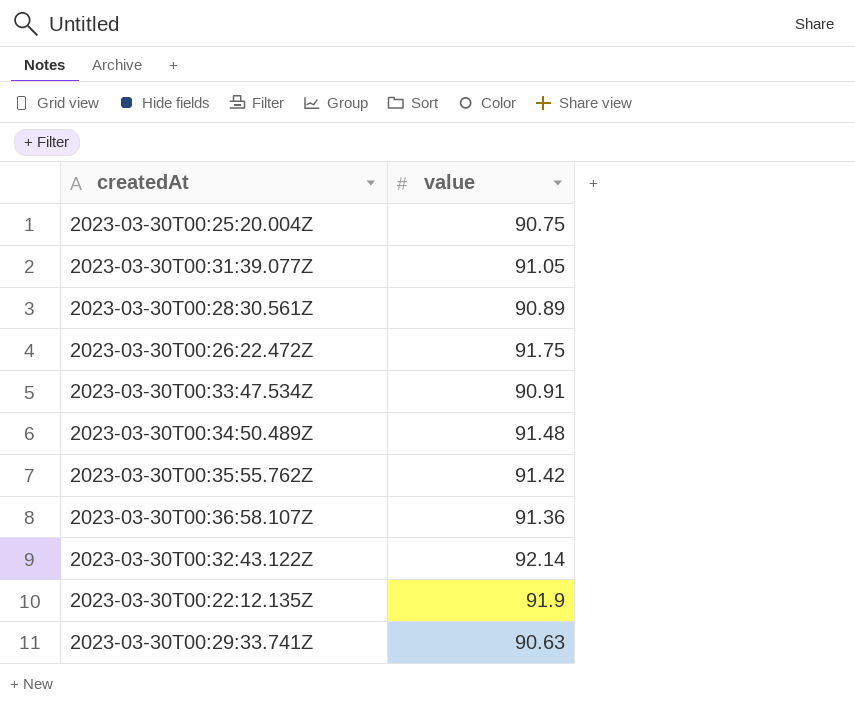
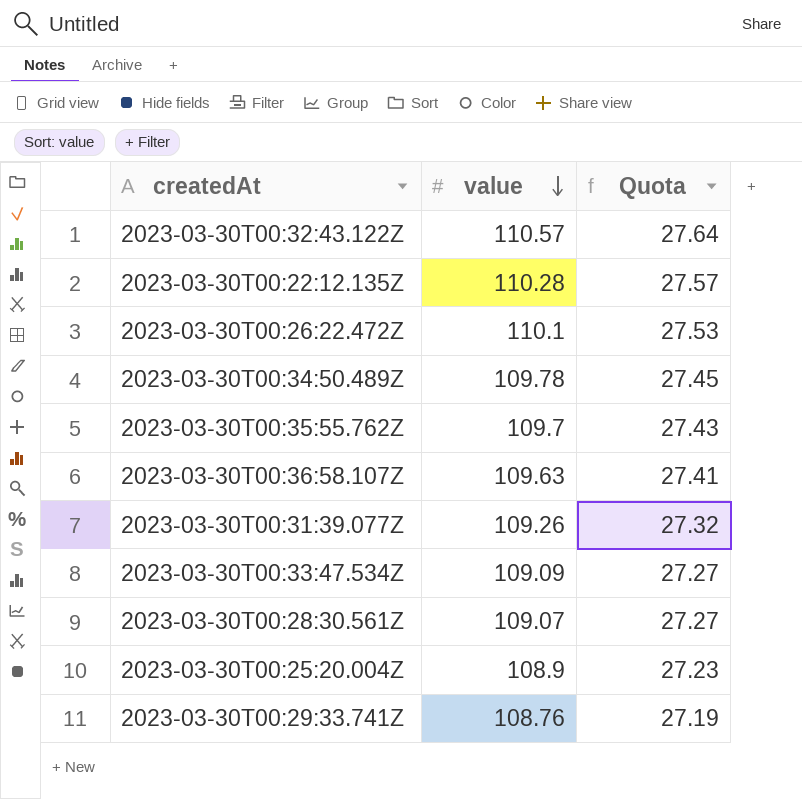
row order: none -> value descending
column Quota | formula: none -> [value] * 0.25
2023-03-30T00:32:43.122Z | value: 92.14 -> 110.57
2023-03-30T00:22:12.135Z | value: 91.9 -> 110.28
2023-03-30T00:26:22.472Z | value: 91.75 -> 110.1
2023-03-30T00:34:50.489Z | value: 91.48 -> 109.78
2023-03-30T00:35:55.762Z | value: 91.42 -> 109.7
2023-03-30T00:36:58.107Z | value: 91.36 -> 109.63
2023-03-30T00:31:39.077Z | value: 91.05 -> 109.26
2023-03-30T00:33:47.534Z | value: 90.91 -> 109.09
2023-03-30T00:28:30.561Z | value: 90.89 -> 109.07
2023-03-30T00:25:20.004Z | value: 90.75 -> 108.9
2023-03-30T00:29:33.741Z | value: 90.63 -> 108.76

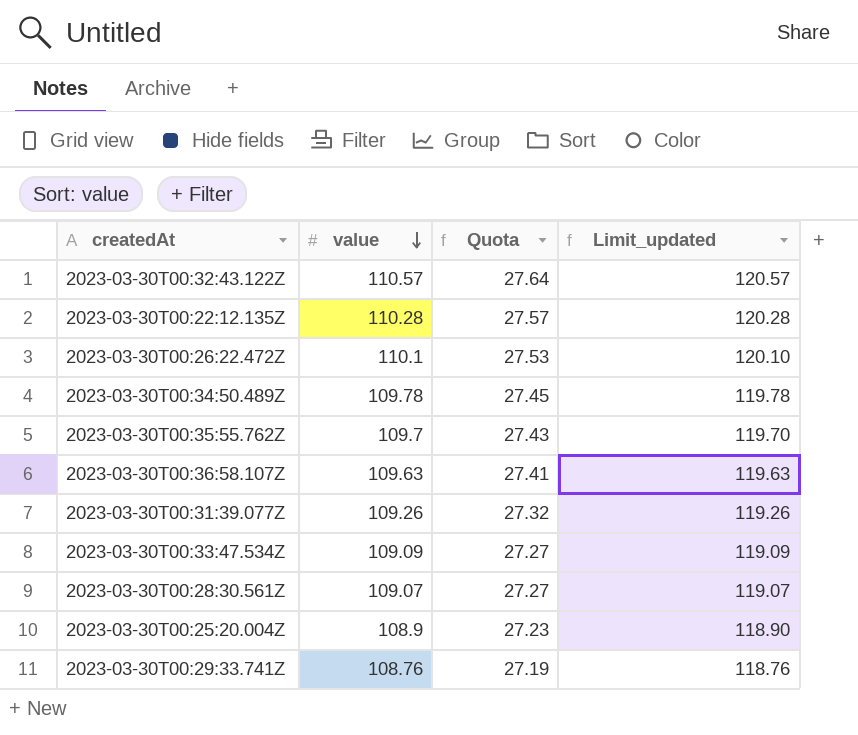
column Limit_updated | formula: none -> [value] + 10

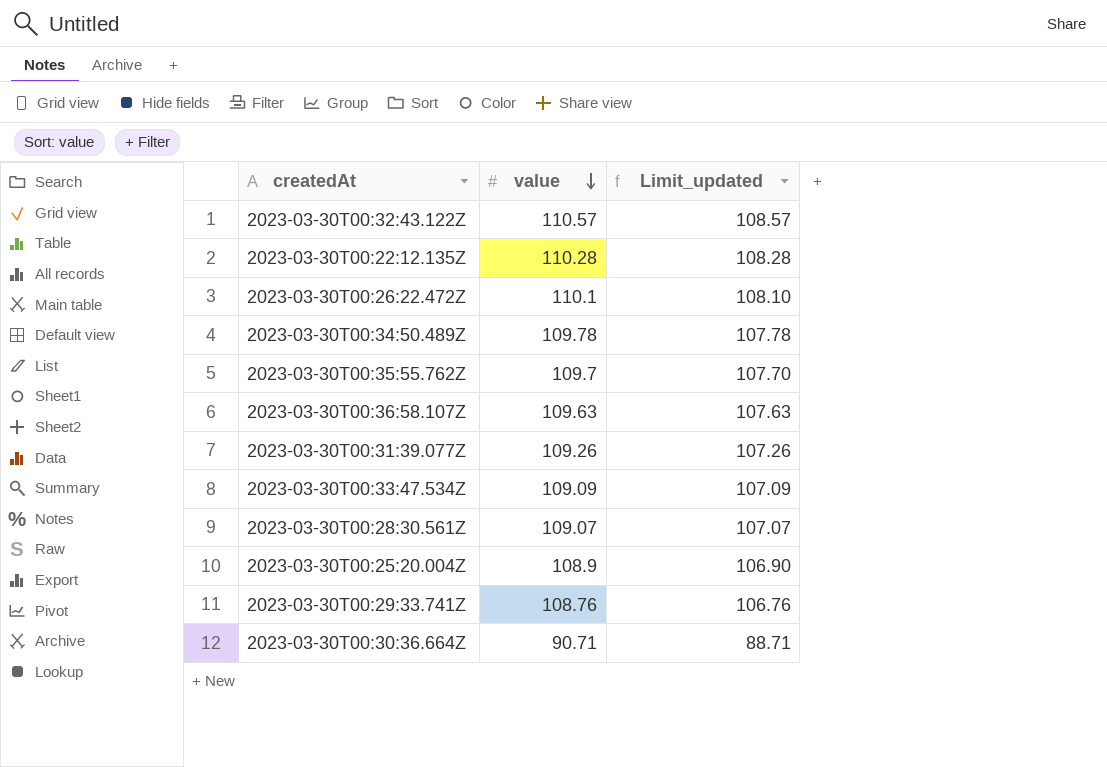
column Quota | formula: [value] * 0.25 -> none
column Limit_updated | formula: [value] + 10 -> [value] - 2
row 2023-03-30T00:30:36.664Z: none -> 90.71 | 88.71

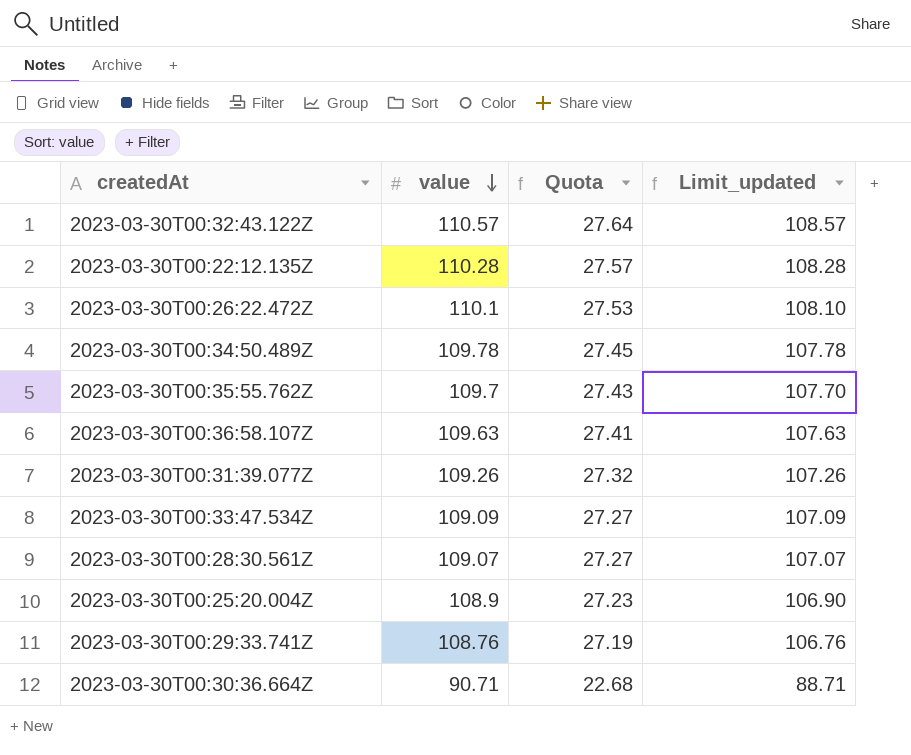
column Quota | formula: none -> [value] * 0.25

